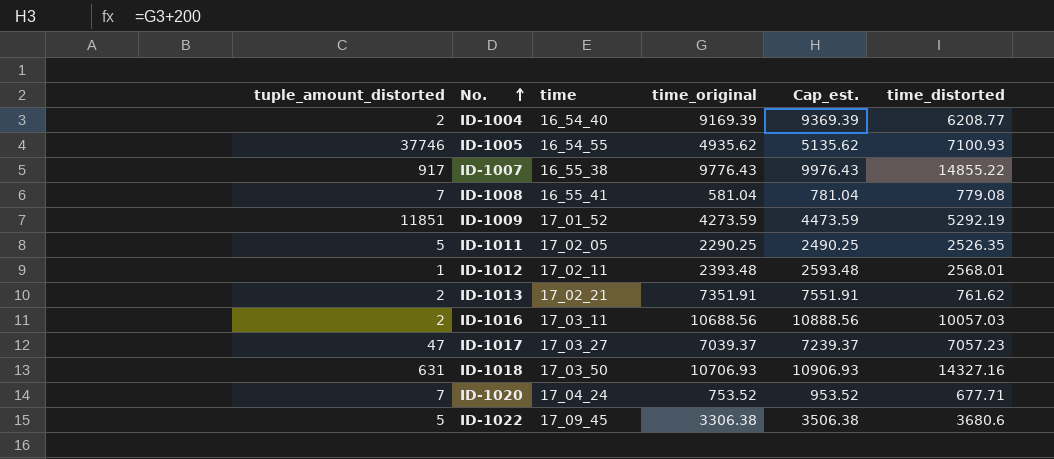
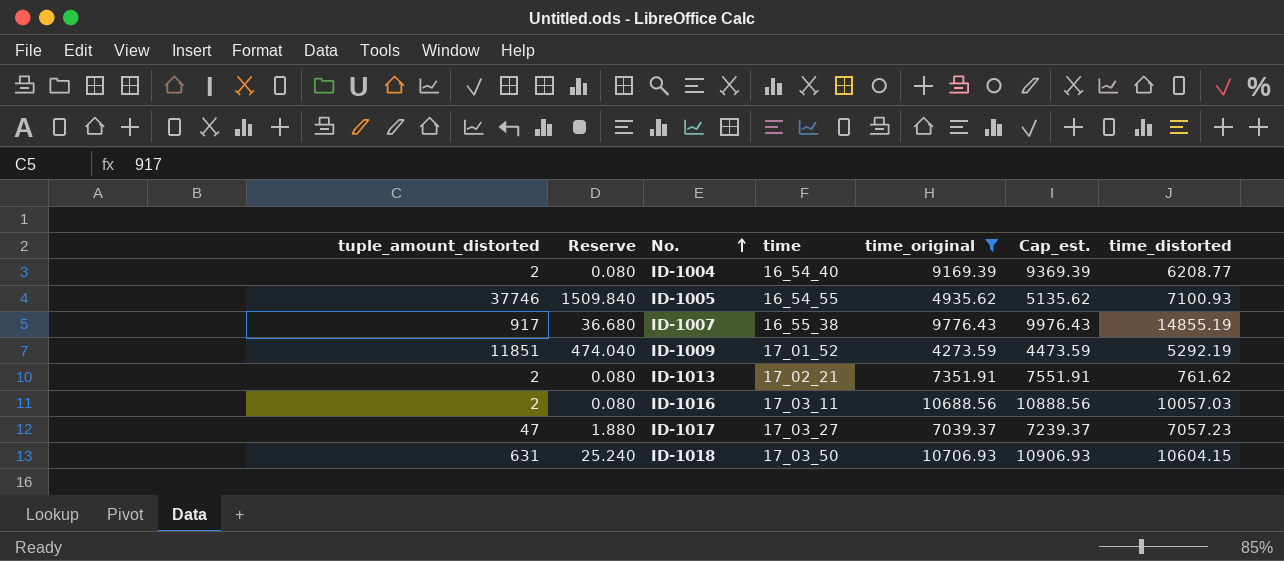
filter: none -> time_original >= 4273.59
column Reserve | formula: none -> [tuple_amount_distorted] * 0.04
ID-1007 | time_distorted: 14855.22 -> 14855.19
ID-1018 | time_distorted: 14327.16 -> 10604.15

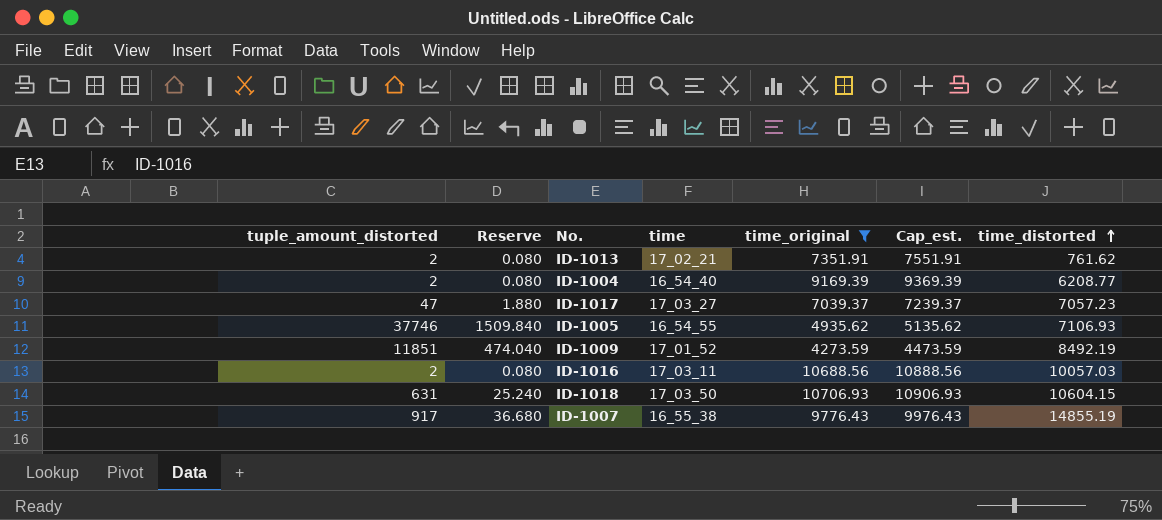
row order: No. ascending -> time_distorted ascending
ID-1005 | time_distorted: 7100.93 -> 7106.93
ID-1009 | time_distorted: 5292.19 -> 8492.19

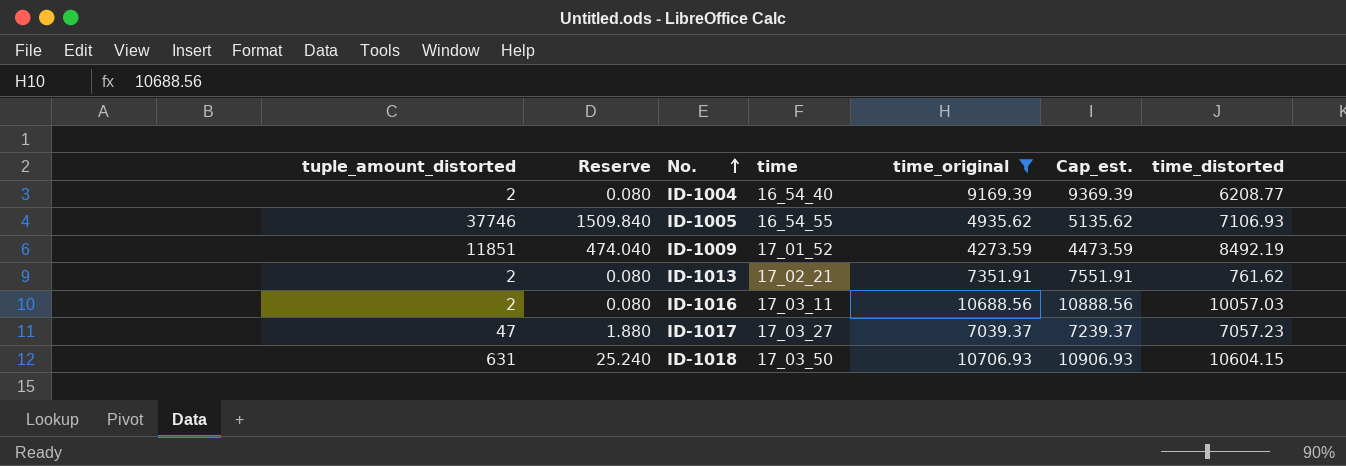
row order: time_distorted ascending -> No. ascending
row ID-1007: 917 | 36.680 | 16_55_38 | 9776.43 | 9976.43 | 14855.19 -> none

